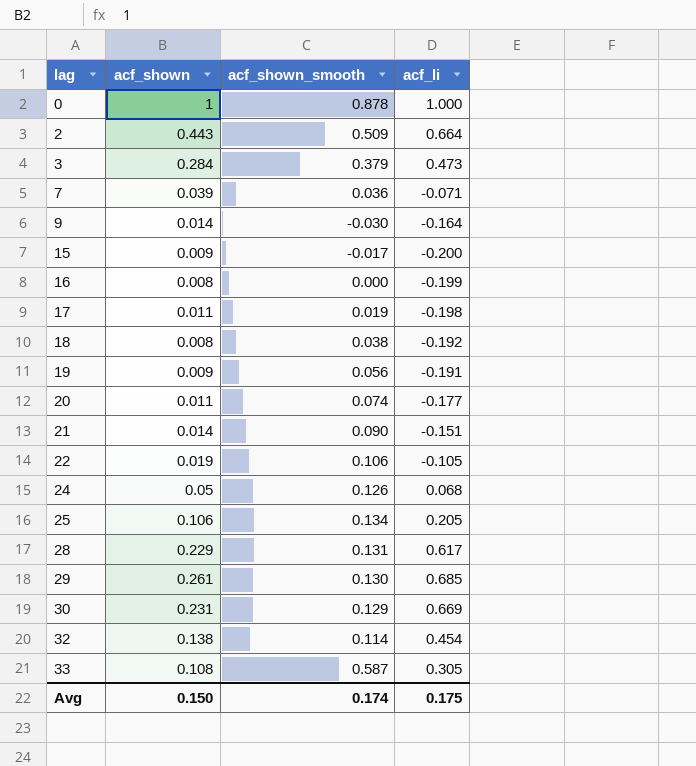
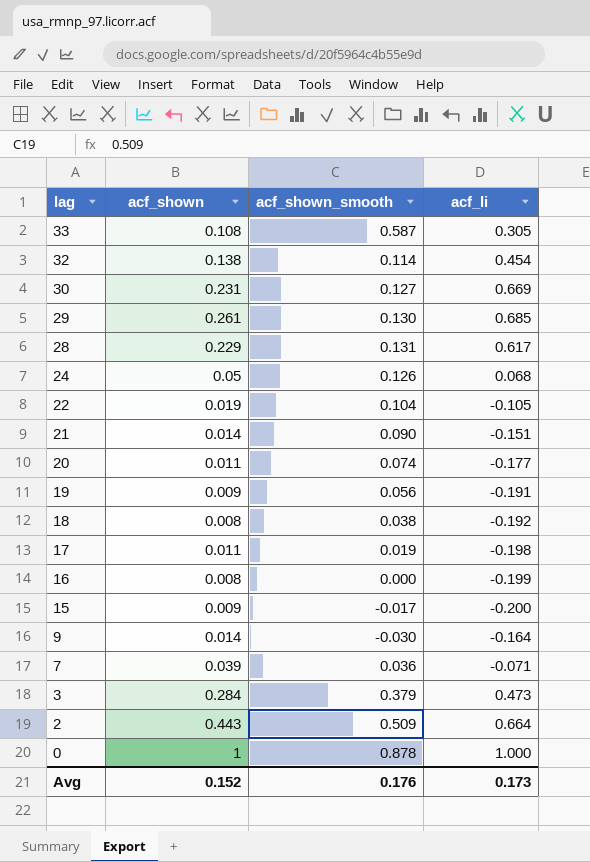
row order: lag ascending -> lag descending
row 25: 0.106 | 0.134 | 0.205 -> none
30 | acf_shown_smooth: 0.129 -> 0.127
22 | acf_shown_smooth: 0.106 -> 0.104
Avg | acf_shown: 0.150 -> 0.152
Avg | acf_shown_smooth: 0.174 -> 0.176
Avg | acf_li: 0.175 -> 0.173

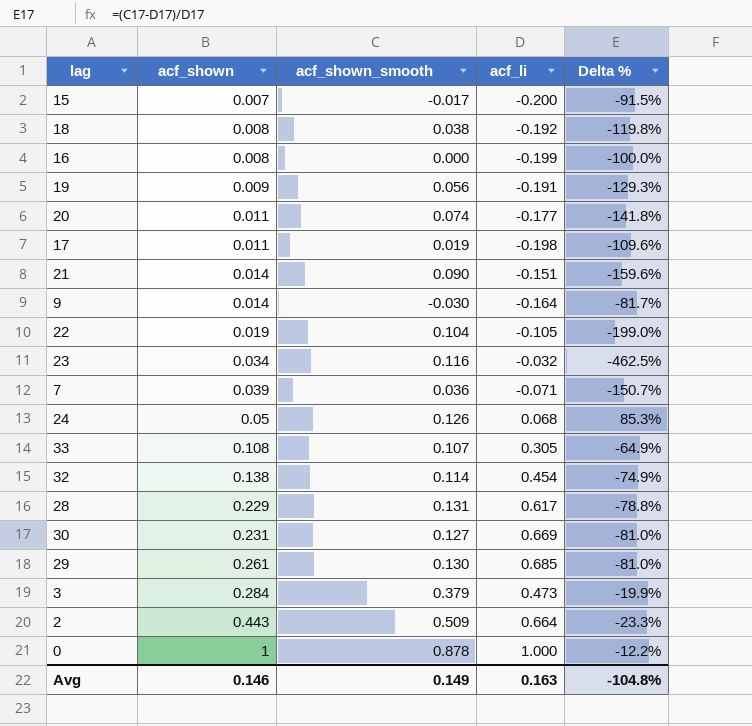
row order: lag descending -> acf_shown ascending
column Delta % | formula: none -> ([acf_shown_smooth] - [acf_li]) / [acf_li]
15 | acf_shown: 0.009 -> 0.007
row 23: none -> 0.034 | 0.116 | -0.032 | -462.5%
33 | acf_shown_smooth: 0.587 -> 0.107
Avg | acf_shown: 0.152 -> 0.146
Avg | acf_shown_smooth: 0.176 -> 0.149
Avg | acf_li: 0.173 -> 0.163

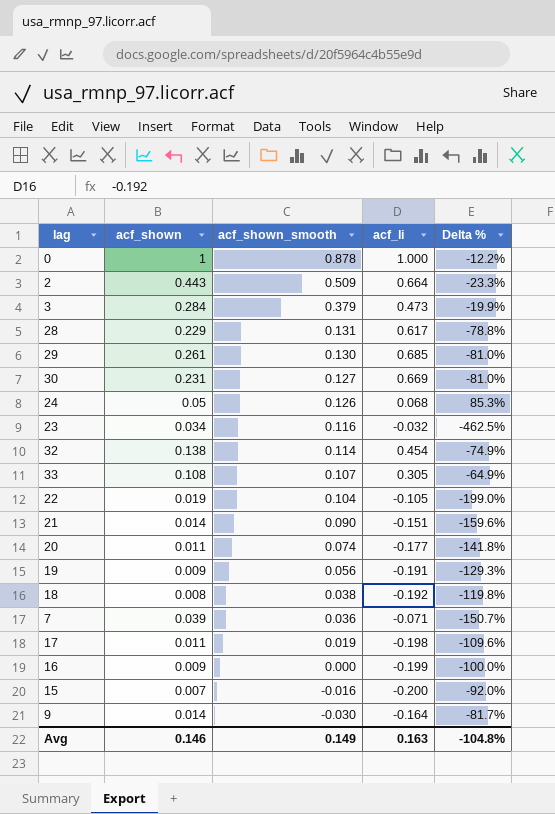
row order: acf_shown ascending -> acf_shown_smooth descending
16 | acf_shown: 0.008 -> 0.009
15 | acf_shown_smooth: -0.017 -> -0.016
15 | Delta %: -91.5% -> -92.0%

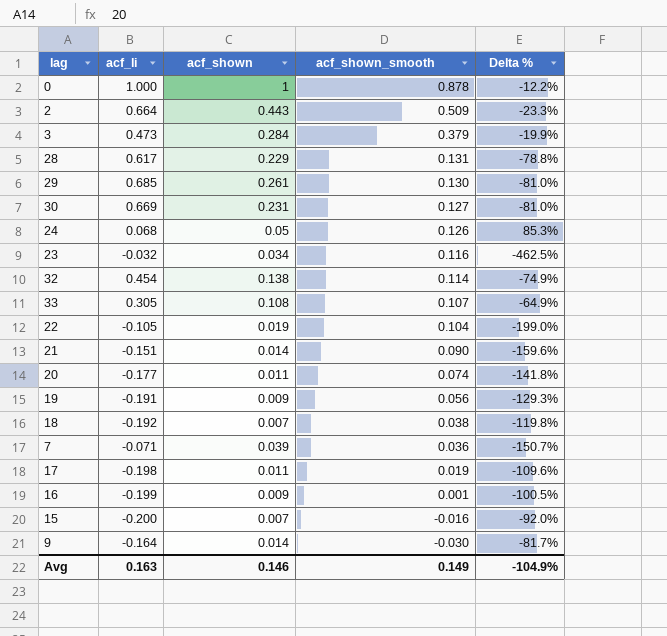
column acf_li | position: 4 -> 2
18 | acf_shown: 0.008 -> 0.007
16 | acf_shown_smooth: 0.000 -> 0.001
16 | Delta %: -100.0% -> -100.5%
Avg | Delta %: -104.8% -> -104.9%

